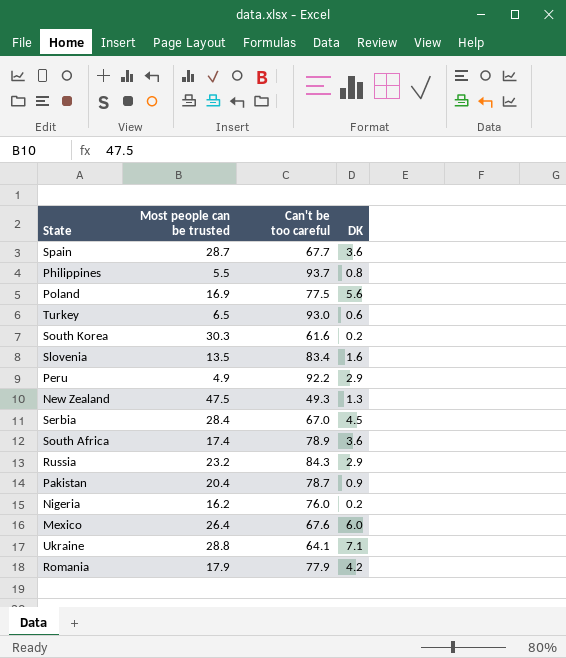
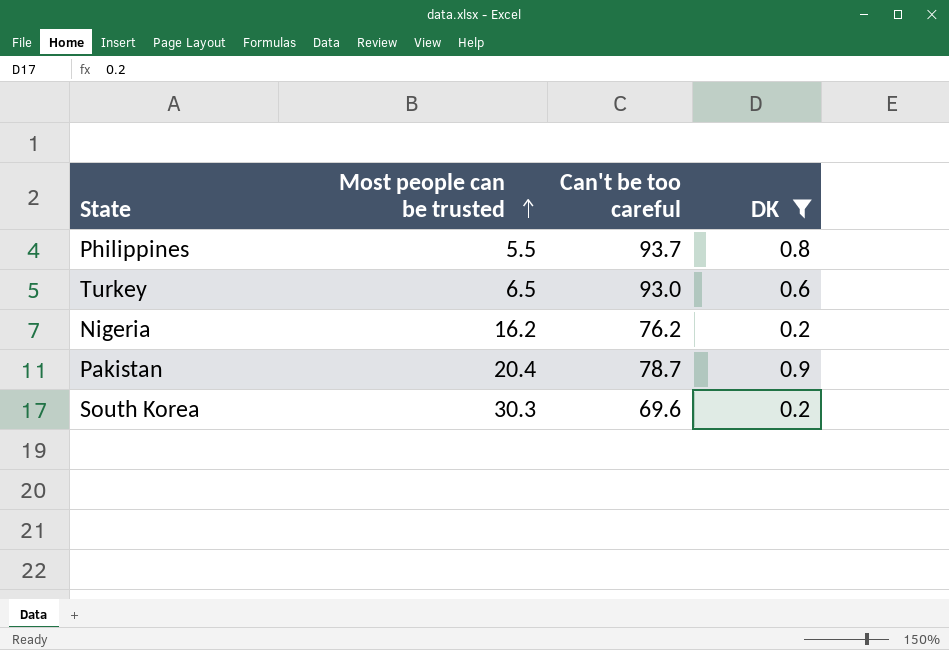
filter: none -> DK <= 0.9
row order: none -> Most people can be trusted ascending
Nigeria | Can't be too careful: 76.0 -> 76.2
South Korea | Can't be too careful: 61.6 -> 69.6

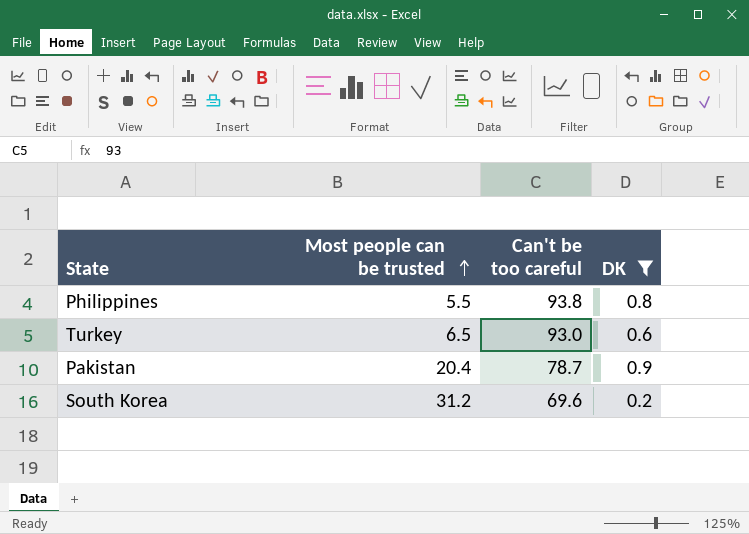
row Nigeria: 16.2 | 76.2 | 0.2 -> none
Philippines | Can't be too careful: 93.7 -> 93.8
South Korea | Most people can be trusted: 30.3 -> 31.2

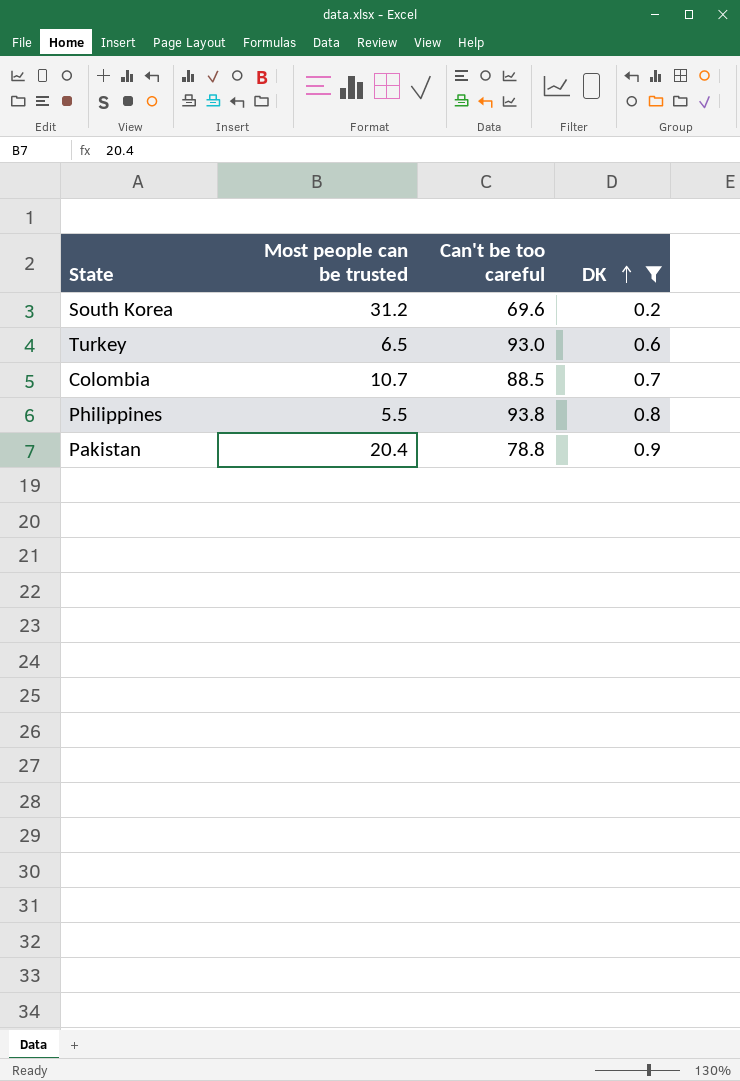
row order: Most people can be trusted ascending -> DK ascending
row Colombia: none -> 10.7 | 88.5 | 0.7
Pakistan | Can't be too careful: 78.7 -> 78.8

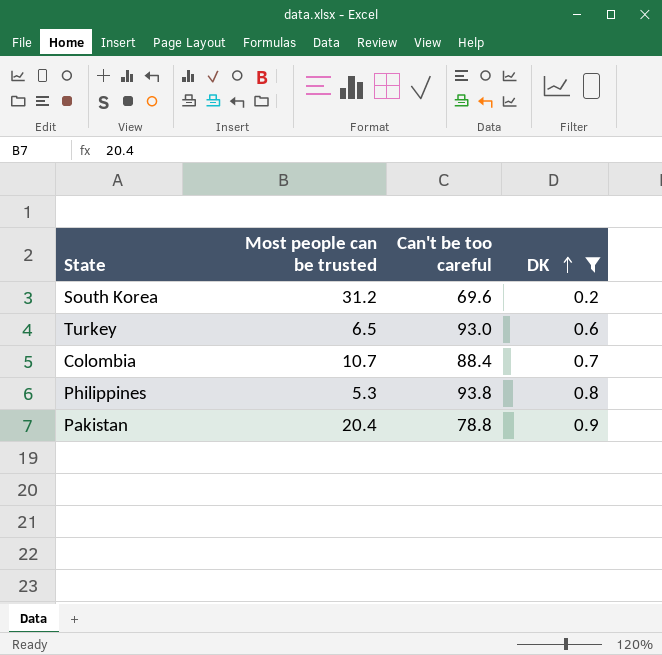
Colombia | Can't be too careful: 88.5 -> 88.4
Philippines | Most people can be trusted: 5.5 -> 5.3

